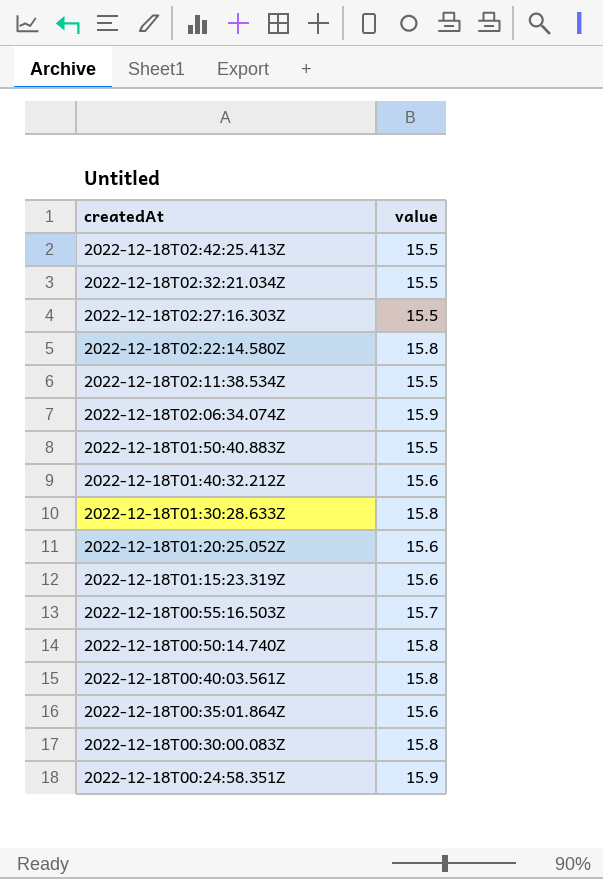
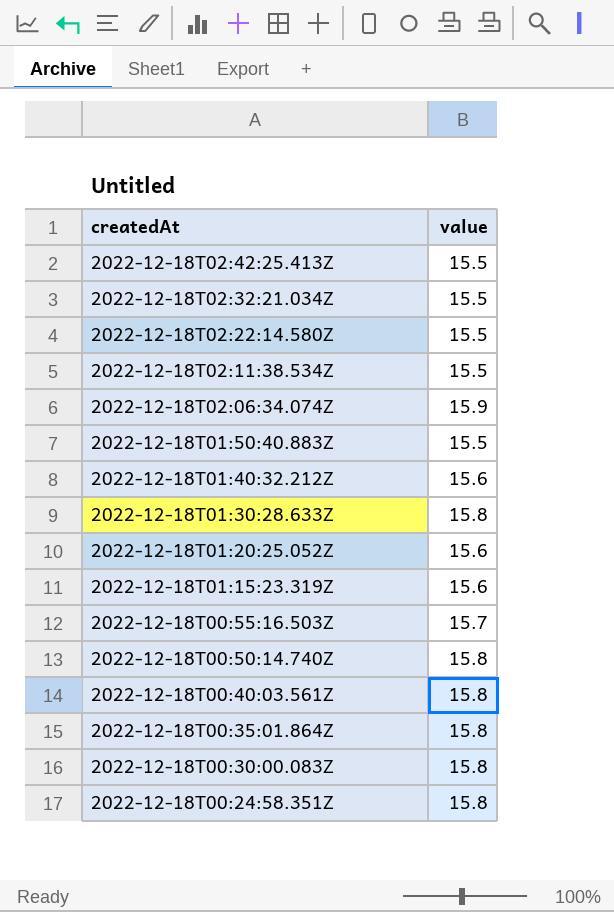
row 2022-12-18T02:27:16.303Z: 15.5 -> none
2022-12-18T02:22:14.580Z | value: 15.8 -> 15.5
2022-12-18T00:35:01.864Z | value: 15.6 -> 15.8
2022-12-18T00:24:58.351Z | value: 15.9 -> 15.8

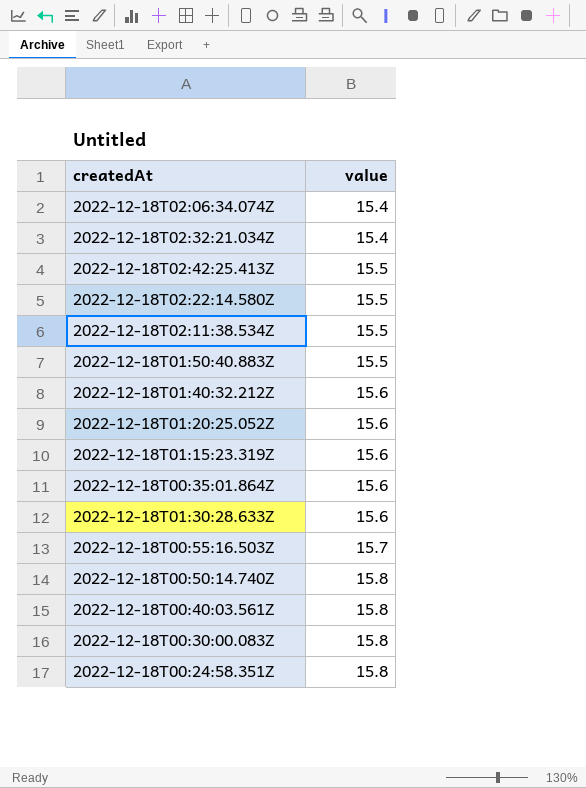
row order: createdAt descending -> value ascending
2022-12-18T02:06:34.074Z | value: 15.9 -> 15.4
2022-12-18T02:32:21.034Z | value: 15.5 -> 15.4
2022-12-18T00:35:01.864Z | value: 15.8 -> 15.6
2022-12-18T01:30:28.633Z | value: 15.8 -> 15.6

